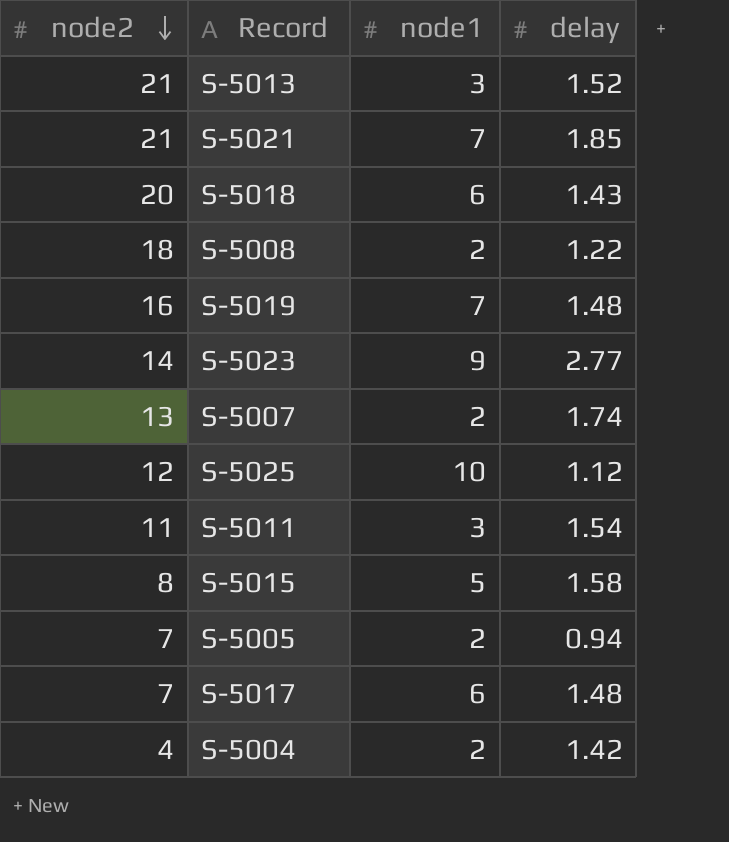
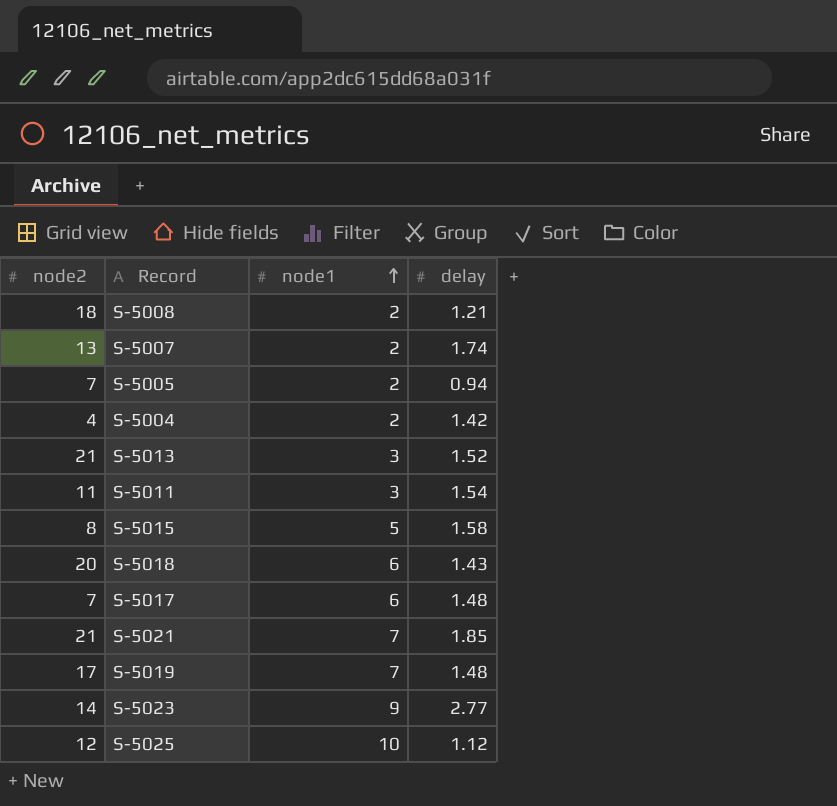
row order: node2 descending -> node1 ascending
S-5008 | delay: 1.22 -> 1.21
S-5019 | node2: 16 -> 17

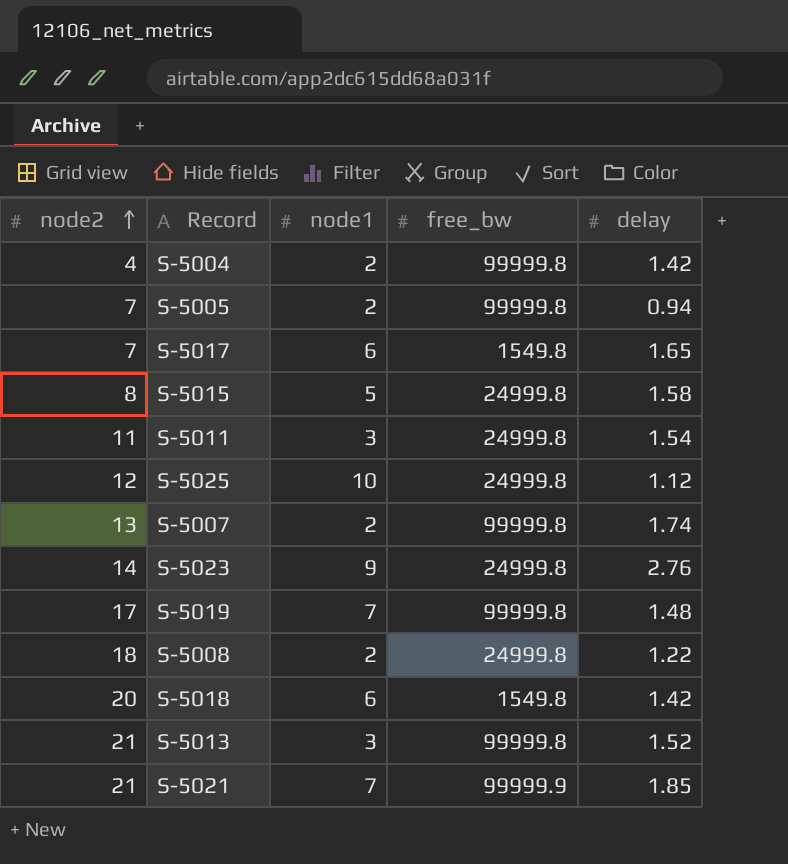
row order: node1 ascending -> node2 ascending
column free_bw | position: none -> 4
S-5017 | delay: 1.48 -> 1.65
S-5023 | delay: 2.77 -> 2.76
S-5008 | delay: 1.21 -> 1.22
S-5018 | delay: 1.43 -> 1.42

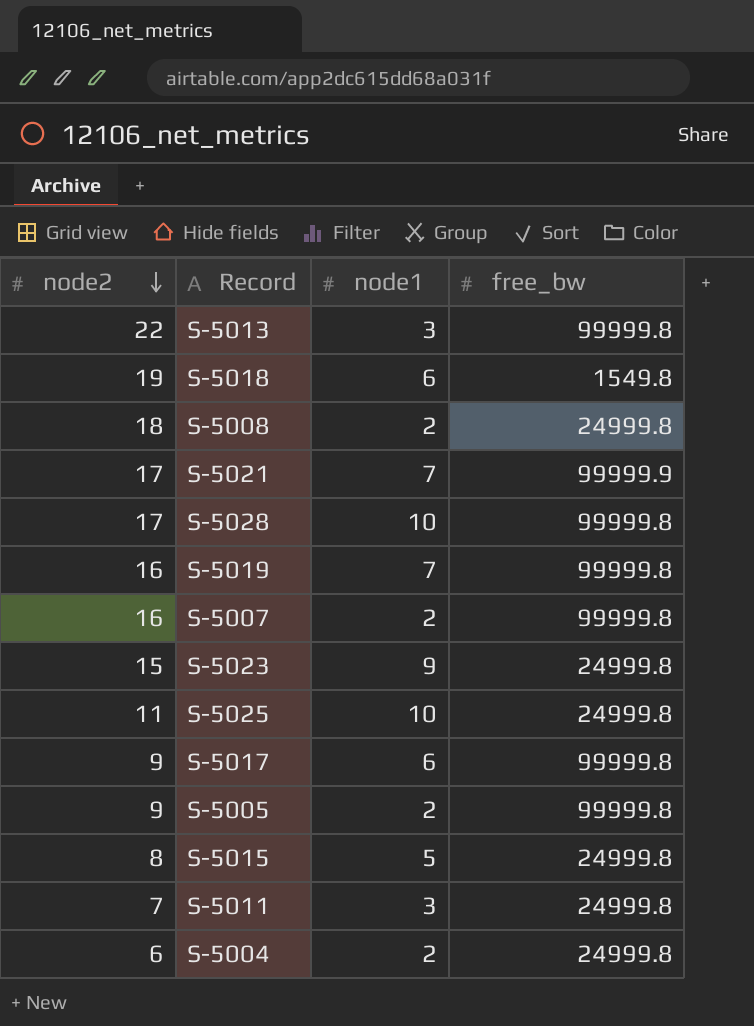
row order: node2 ascending -> node2 descending
column delay | position: 5 -> none
S-5013 | node2: 21 -> 22
S-5018 | node2: 20 -> 19
S-5021 | node2: 21 -> 17
row S-5028: none -> 17 | 10 | 99999.8
S-5019 | node2: 17 -> 16
S-5007 | node2: 13 -> 16
S-5023 | node2: 14 -> 15
S-5025 | node2: 12 -> 11
S-5017 | node2: 7 -> 9
S-5017 | free_bw: 1549.8 -> 99999.8
S-5005 | node2: 7 -> 9
S-5011 | node2: 11 -> 7
S-5004 | node2: 4 -> 6
S-5004 | free_bw: 99999.8 -> 24999.8

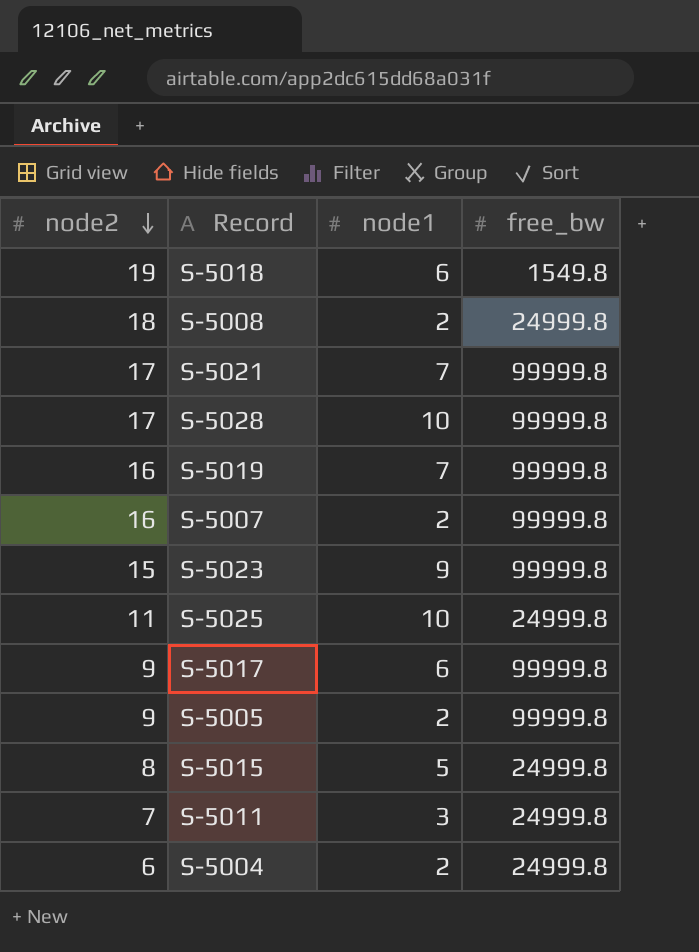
row S-5013: 22 | 3 | 99999.8 -> none
S-5021 | free_bw: 99999.9 -> 99999.8
S-5023 | free_bw: 24999.8 -> 99999.8

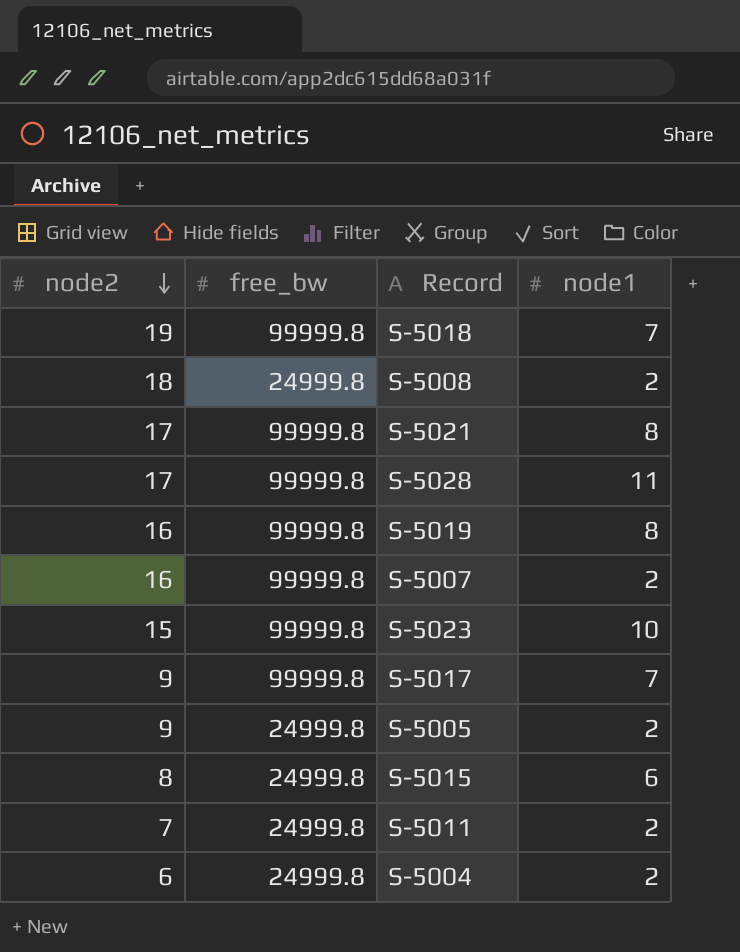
column free_bw | position: 4 -> 2
row S-5025: 11 | 10 | 24999.8 -> none
S-5018 | free_bw: 1549.8 -> 99999.8
S-5018 | node1: 6 -> 7
S-5021 | node1: 7 -> 8
S-5028 | node1: 10 -> 11
S-5019 | node1: 7 -> 8
S-5023 | node1: 9 -> 10
S-5017 | node1: 6 -> 7
S-5005 | free_bw: 99999.8 -> 24999.8
S-5015 | node1: 5 -> 6
S-5011 | node1: 3 -> 2

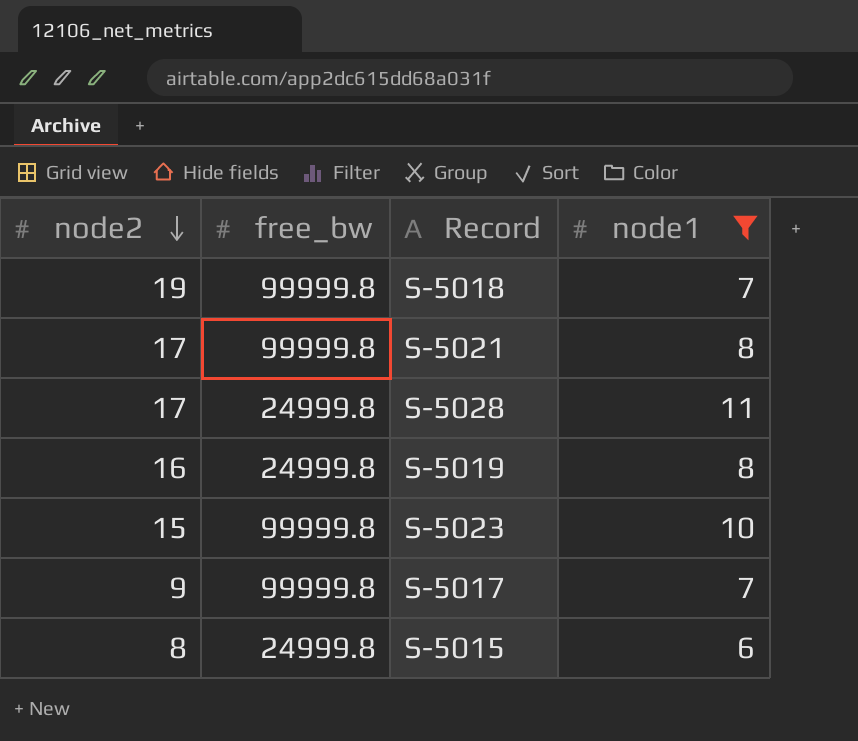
filter: none -> node1 != 2
S-5028 | free_bw: 99999.8 -> 24999.8
S-5019 | free_bw: 99999.8 -> 24999.8

